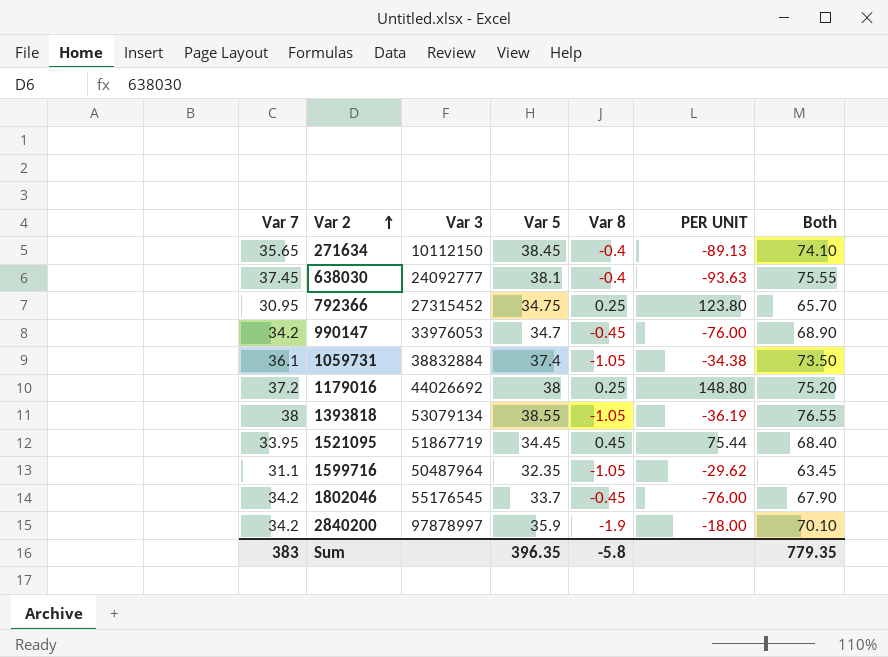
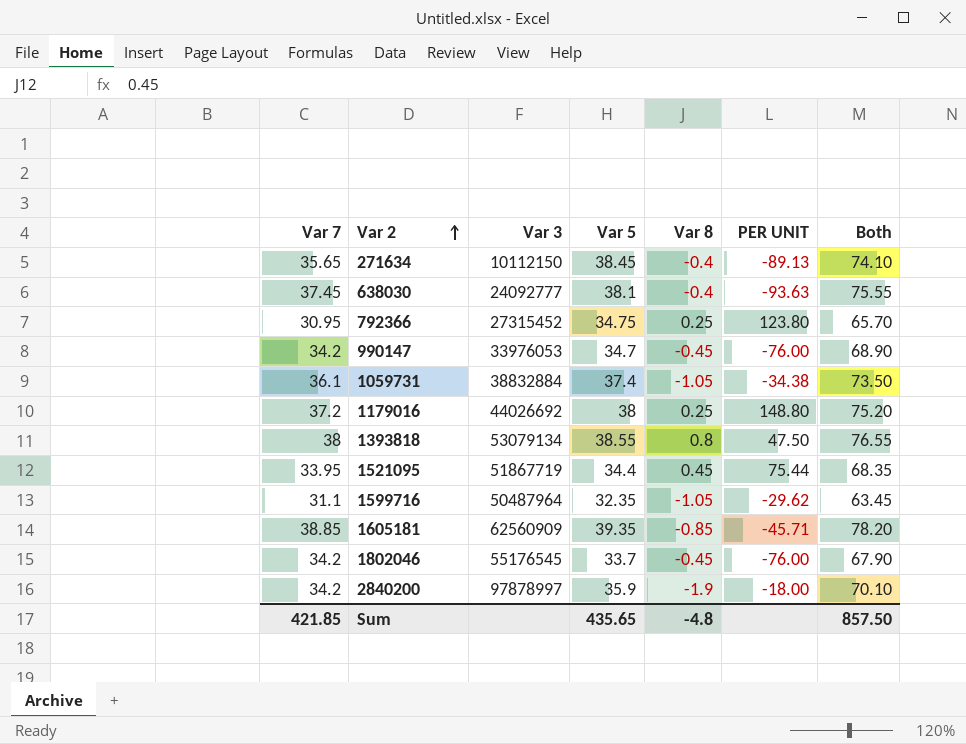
1393818 | Var 8: -1.05 -> 0.8
1393818 | PER UNIT: -36.19 -> 47.50
1521095 | Var 5: 34.45 -> 34.4
1521095 | Both: 68.40 -> 68.35
row 1605181: none -> 38.85 | 62560909 | 39.35 | -0.85 | -45.71 | 78.20
Sum | Var 7: 383 -> 421.85
Sum | Var 5: 396.35 -> 435.65
Sum | Var 8: -5.8 -> -4.8
Sum | Both: 779.35 -> 857.50

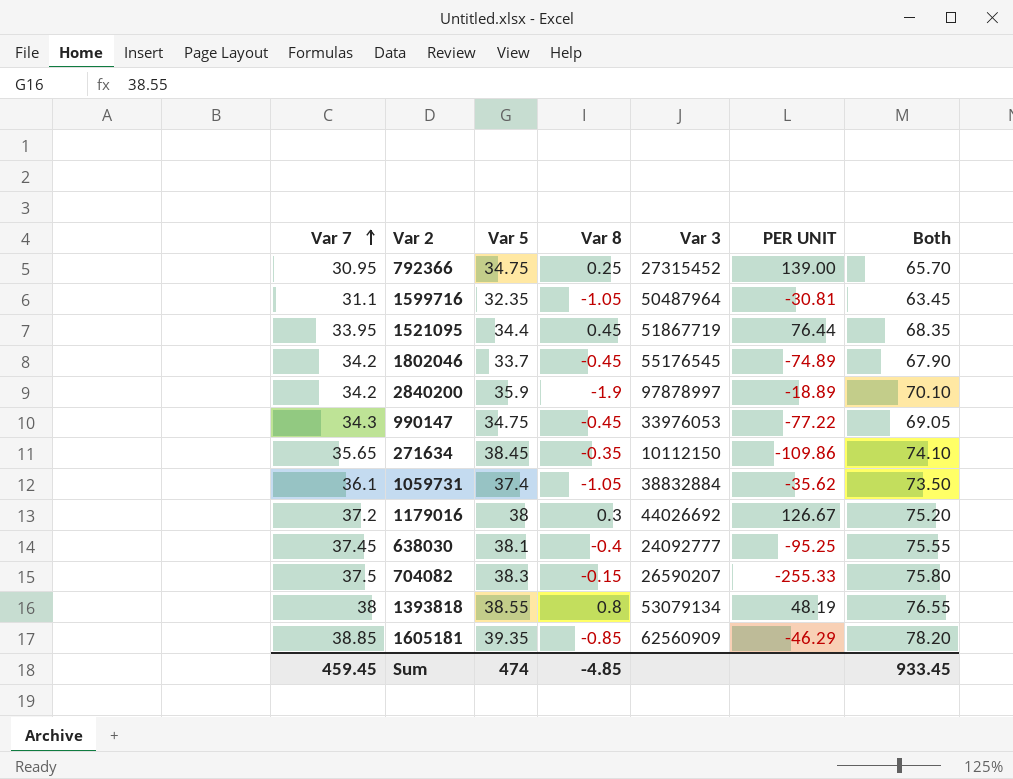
row order: Var 2 ascending -> Var 7 ascending
column Var 3 | position: 3 -> 5
column PER UNIT | formula: [Var 7] / [Var 8] -> [Var 5] / [Var 8]
990147 | Var 7: 34.2 -> 34.3
990147 | Var 5: 34.7 -> 34.75
990147 | Both: 68.90 -> 69.05
271634 | Var 8: -0.4 -> -0.35
1179016 | Var 8: 0.25 -> 0.3
row 704082: none -> 37.5 | 38.3 | -0.15 | 26590207 | -255.33 | 75.80
Sum | Var 7: 421.85 -> 459.45
Sum | Var 5: 435.65 -> 474
Sum | Var 8: -4.8 -> -4.85
Sum | Both: 857.50 -> 933.45

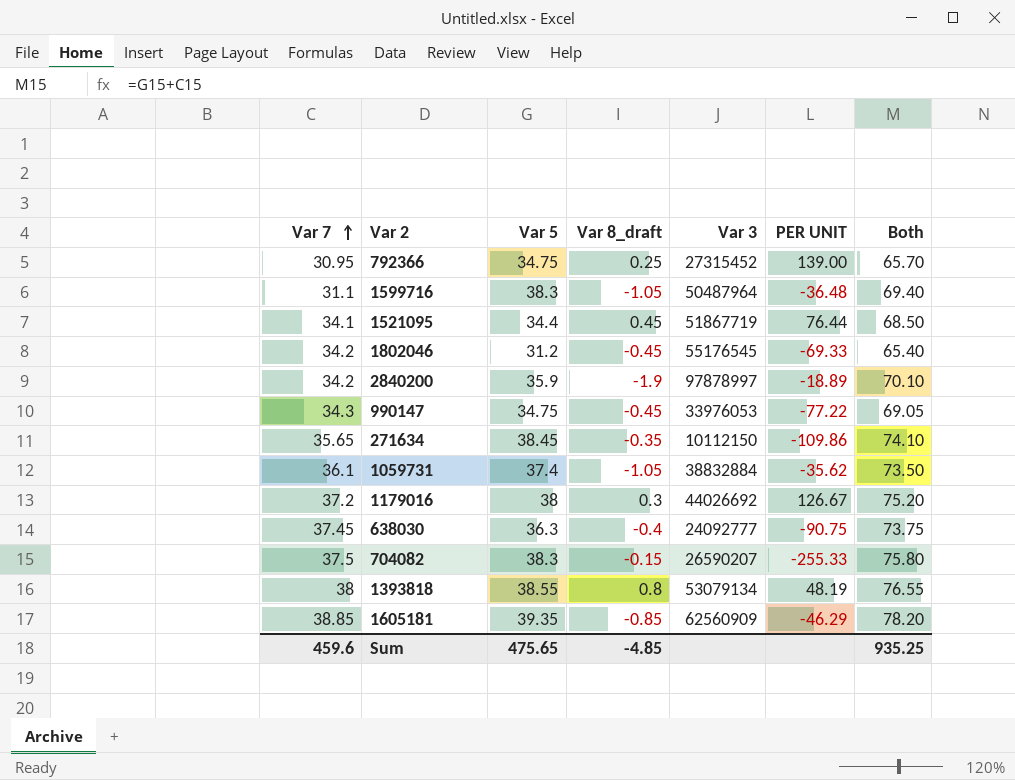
column name: Var 8 -> Var 8_draft
1599716 | Var 5: 32.35 -> 38.3
1599716 | PER UNIT: -30.81 -> -36.48
1599716 | Both: 63.45 -> 69.40
1521095 | Var 7: 33.95 -> 34.1
1521095 | Both: 68.35 -> 68.50
1802046 | Var 5: 33.7 -> 31.2
1802046 | PER UNIT: -74.89 -> -69.33
1802046 | Both: 67.90 -> 65.40
638030 | Var 5: 38.1 -> 36.3
638030 | PER UNIT: -95.25 -> -90.75
638030 | Both: 75.55 -> 73.75
Sum | Var 7: 459.45 -> 459.6
Sum | Var 5: 474 -> 475.65
Sum | Both: 933.45 -> 935.25

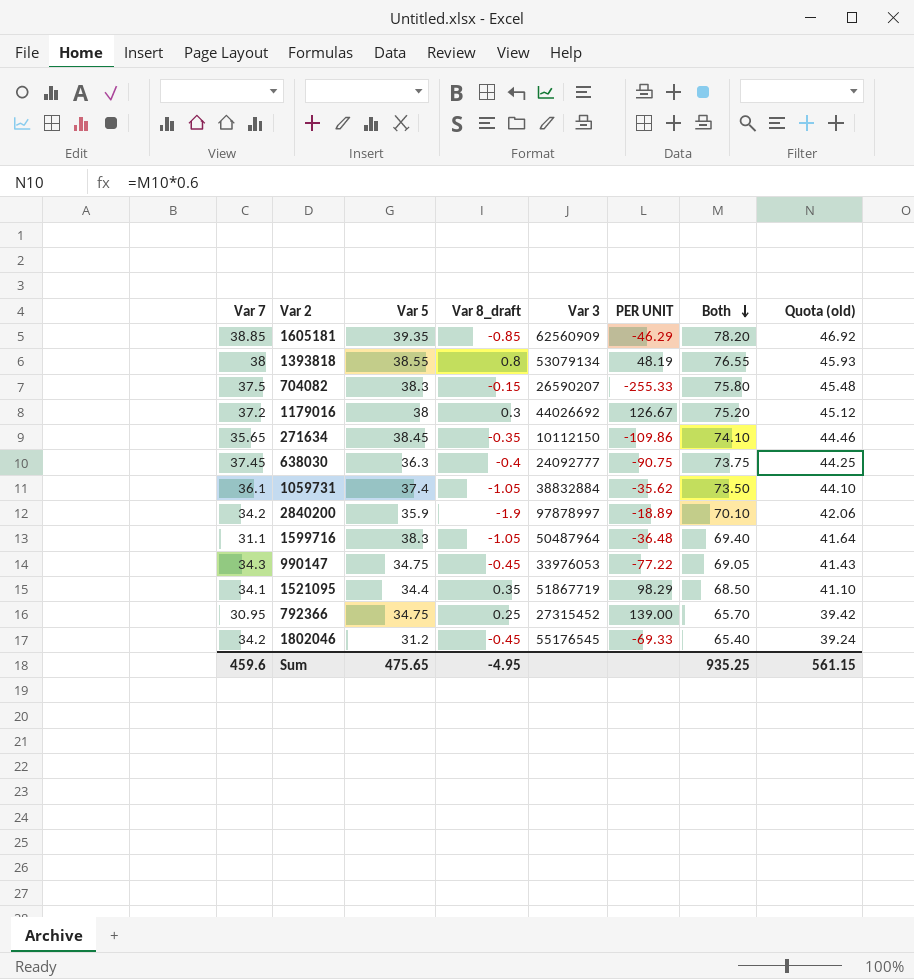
row order: Var 7 ascending -> Both descending
column Quota (old) | formula: none -> [Both] * 0.6
1521095 | Var 8_draft: 0.45 -> 0.35
1521095 | PER UNIT: 76.44 -> 98.29
Sum | Var 8_draft: -4.85 -> -4.95

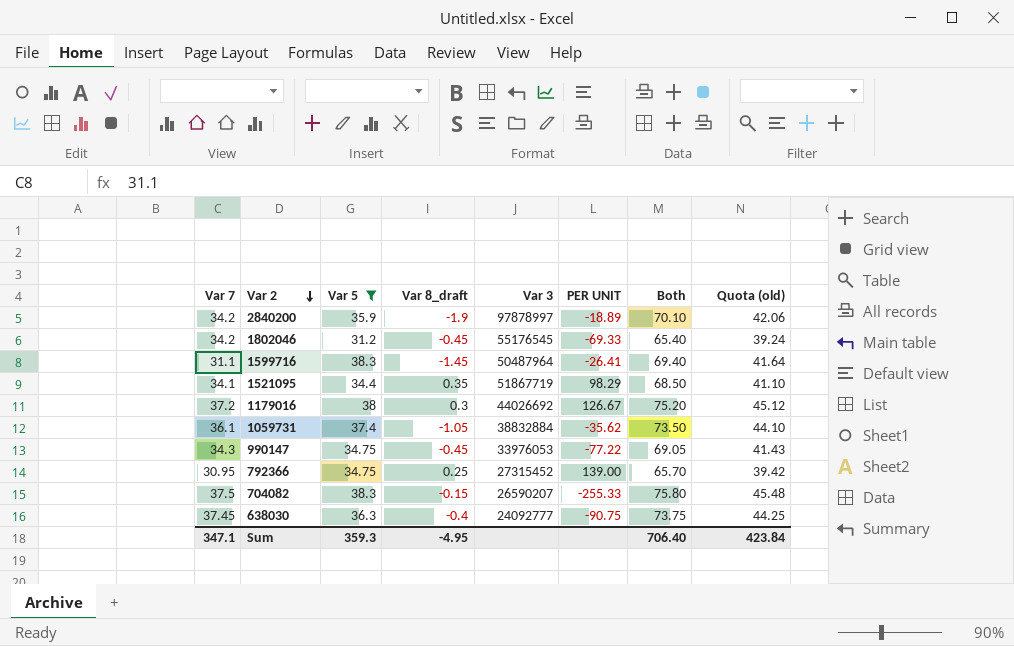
filter: none -> Var 5 <= 38.3
row order: Both descending -> Var 2 descending
1599716 | Var 8_draft: -1.05 -> -1.45
1599716 | PER UNIT: -36.48 -> -26.41
Sum | Var 7: 459.6 -> 347.1
Sum | Var 5: 475.65 -> 359.3
Sum | Both: 935.25 -> 706.40
Sum | Quota (old): 561.15 -> 423.84

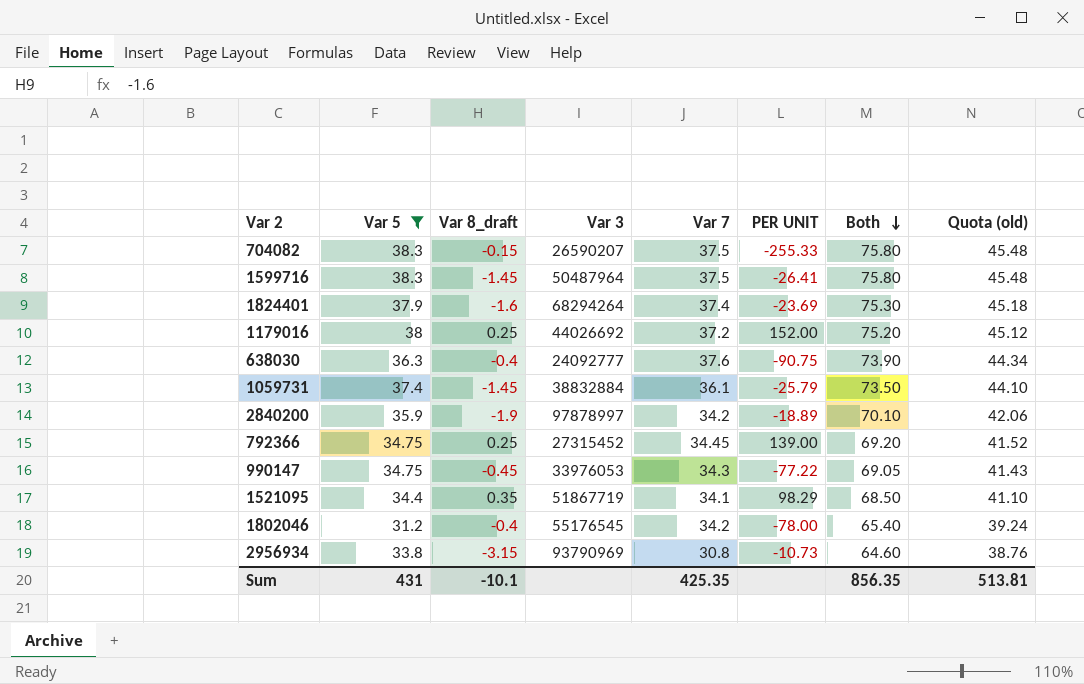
row order: Var 2 descending -> Both descending
column Var 7 | position: 1 -> 5
1599716 | Var 7: 31.1 -> 37.5
1599716 | Both: 69.40 -> 75.80
1599716 | Quota (old): 41.64 -> 45.48
row 1824401: none -> 37.9 | -1.6 | 68294264 | 37.4 | -23.69 | 75.30 | 45.18
1179016 | Var 8_draft: 0.3 -> 0.25
1179016 | PER UNIT: 126.67 -> 152.00
638030 | Var 7: 37.45 -> 37.6
638030 | Both: 73.75 -> 73.90
638030 | Quota (old): 44.25 -> 44.34
1059731 | Var 8_draft: -1.05 -> -1.45
1059731 | PER UNIT: -35.62 -> -25.79
792366 | Var 7: 30.95 -> 34.45
792366 | Both: 65.70 -> 69.20
792366 | Quota (old): 39.42 -> 41.52
1802046 | Var 8_draft: -0.45 -> -0.4
1802046 | PER UNIT: -69.33 -> -78.00
row 2956934: none -> 33.8 | -3.15 | 93790969 | 30.8 | -10.73 | 64.60 | 38.76
Sum | Var 5: 359.3 -> 431
Sum | Var 8_draft: -4.95 -> -10.1
Sum | Var 7: 347.1 -> 425.35
Sum | Both: 706.40 -> 856.35
Sum | Quota (old): 423.84 -> 513.81

